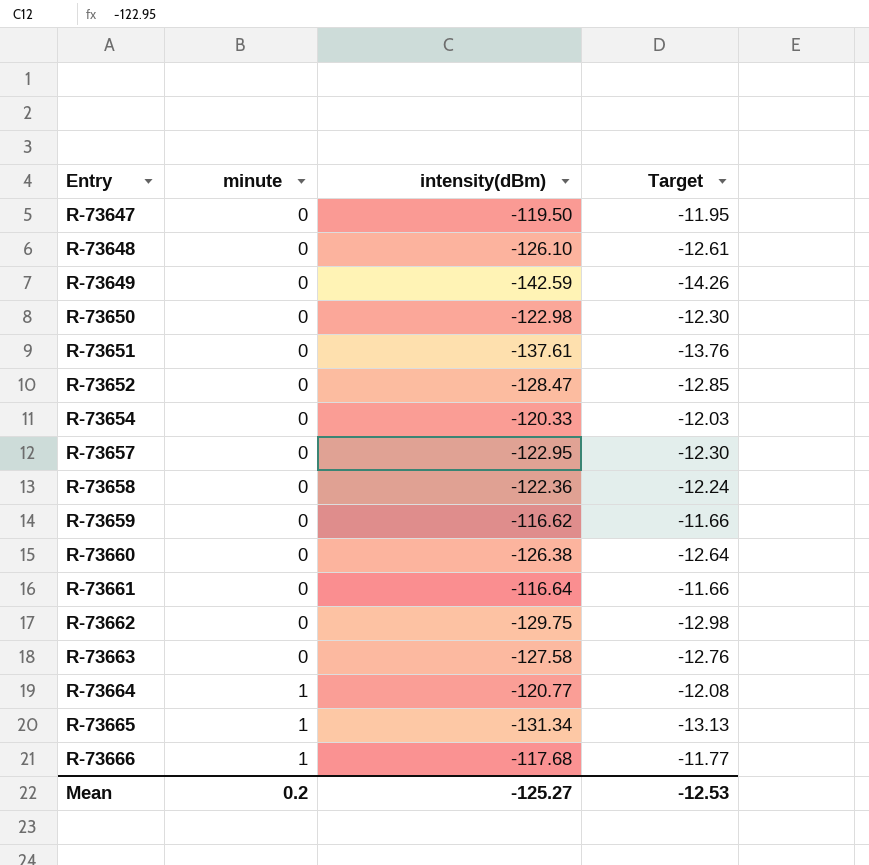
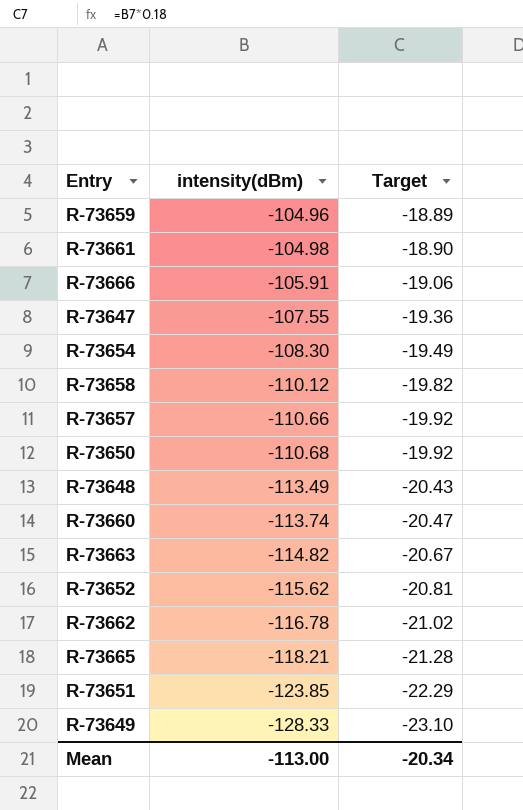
row order: Entry ascending -> intensity(dBm) descending
column minute | position: 2 -> none
column Target | formula: [intensity(dBm)] * 0.1 -> [intensity(dBm)] * 0.18
row R-73664: 1 | -120.77 | -12.08 -> none
R-73659 | intensity(dBm): -116.62 -> -104.96
R-73661 | intensity(dBm): -116.64 -> -104.98
R-73666 | intensity(dBm): -117.68 -> -105.91
R-73647 | intensity(dBm): -119.50 -> -107.55
R-73654 | intensity(dBm): -120.33 -> -108.30
R-73658 | intensity(dBm): -122.36 -> -110.12
R-73657 | intensity(dBm): -122.95 -> -110.66
R-73650 | intensity(dBm): -122.98 -> -110.68
R-73648 | intensity(dBm): -126.10 -> -113.49
R-73660 | intensity(dBm): -126.38 -> -113.74
R-73663 | intensity(dBm): -127.58 -> -114.82
R-73652 | intensity(dBm): -128.47 -> -115.62
R-73662 | intensity(dBm): -129.75 -> -116.78
R-73665 | intensity(dBm): -131.34 -> -118.21
R-73651 | intensity(dBm): -137.61 -> -123.85
R-73649 | intensity(dBm): -142.59 -> -128.33
Mean | intensity(dBm): -125.27 -> -113.00
Mean | Target: -12.53 -> -20.34

